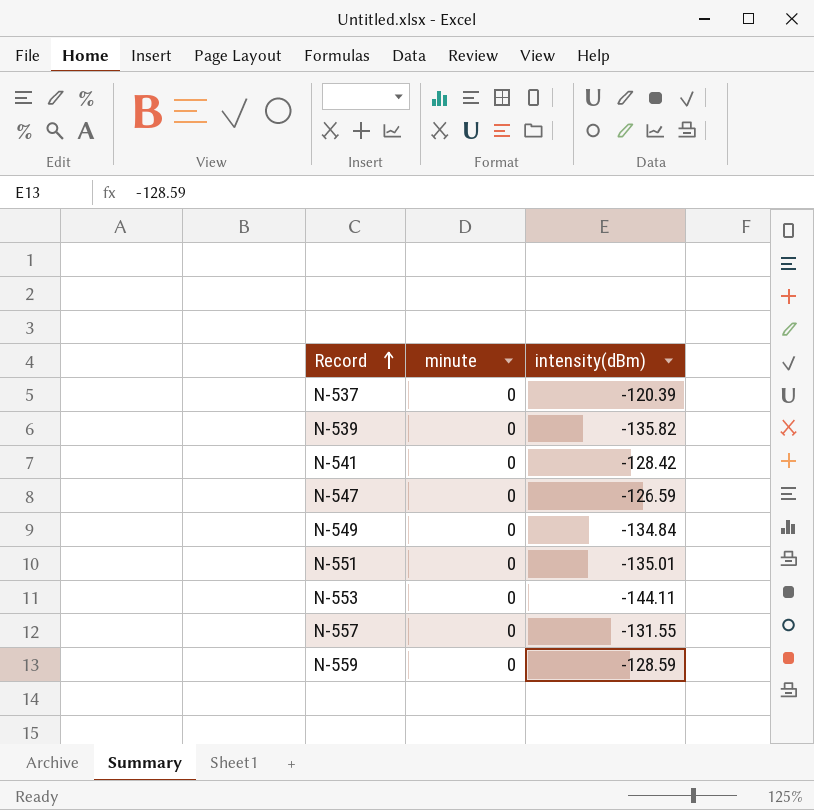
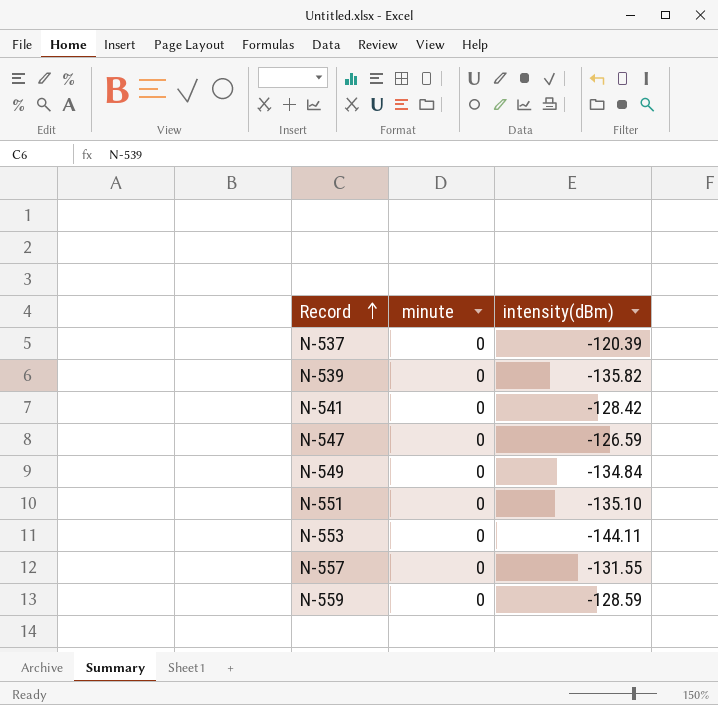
N-551 | intensity(dBm): -135.01 -> -135.10

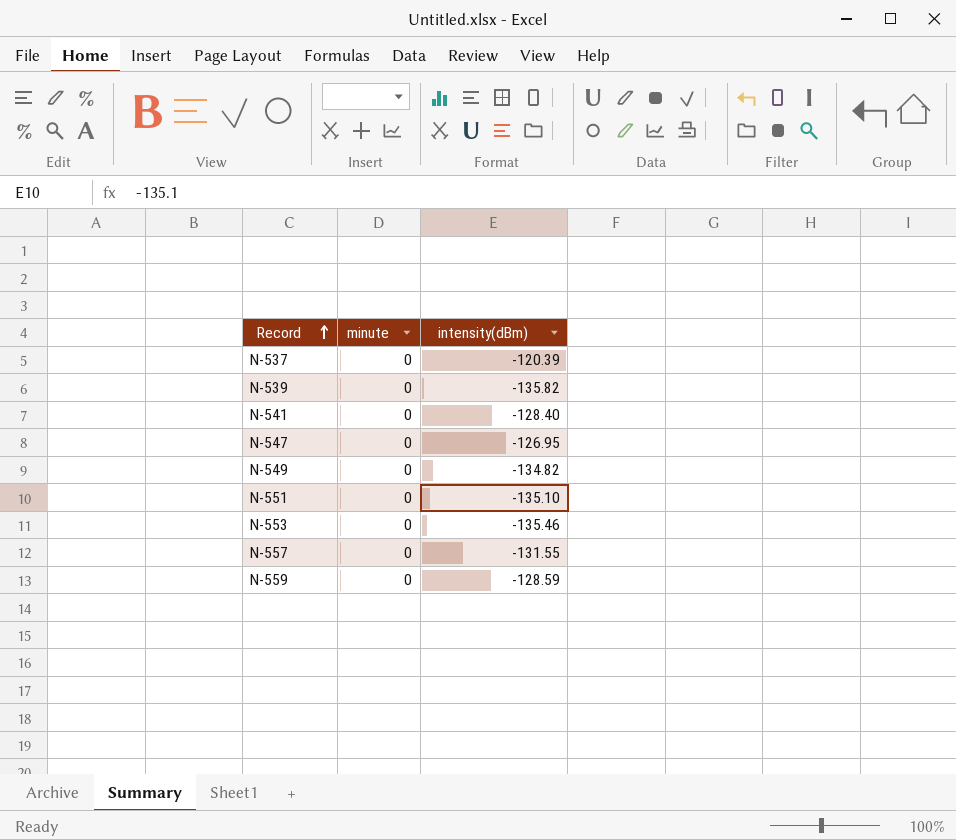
N-541 | intensity(dBm): -128.42 -> -128.40
N-547 | intensity(dBm): -126.59 -> -126.95
N-549 | intensity(dBm): -134.84 -> -134.82
N-553 | intensity(dBm): -144.11 -> -135.46

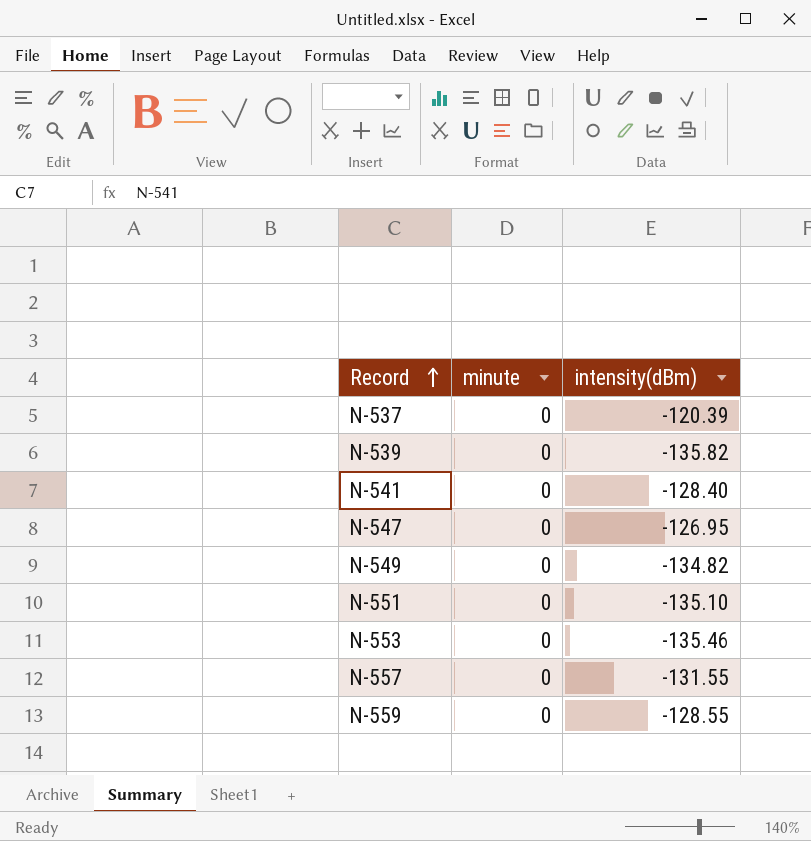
N-559 | intensity(dBm): -128.59 -> -128.55

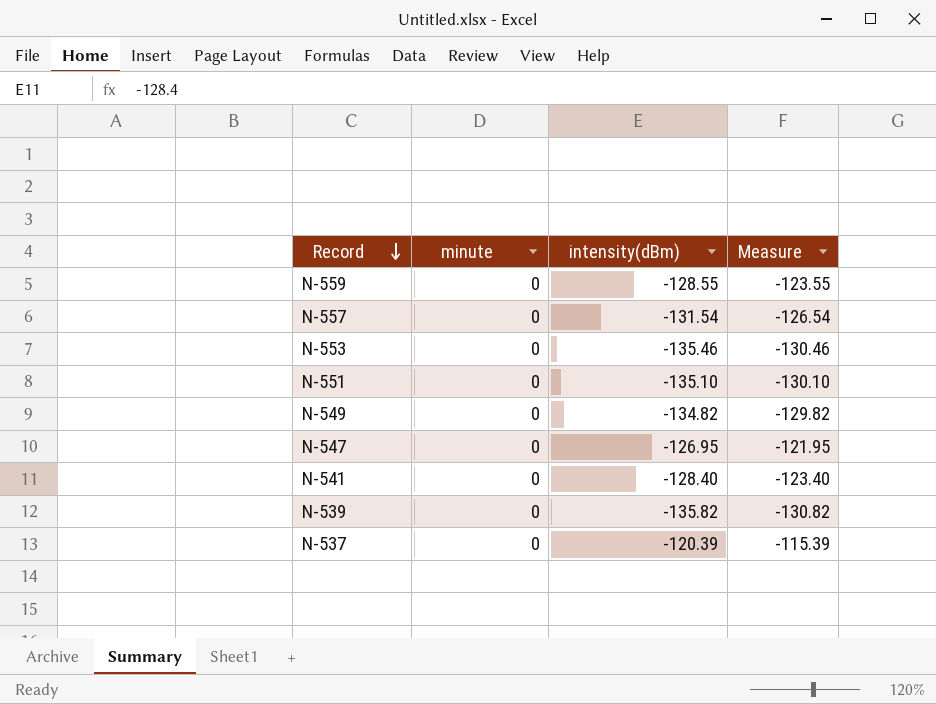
row order: Record ascending -> Record descending
column Measure | formula: none -> [intensity(dBm)] + 5
N-557 | intensity(dBm): -131.55 -> -131.54

